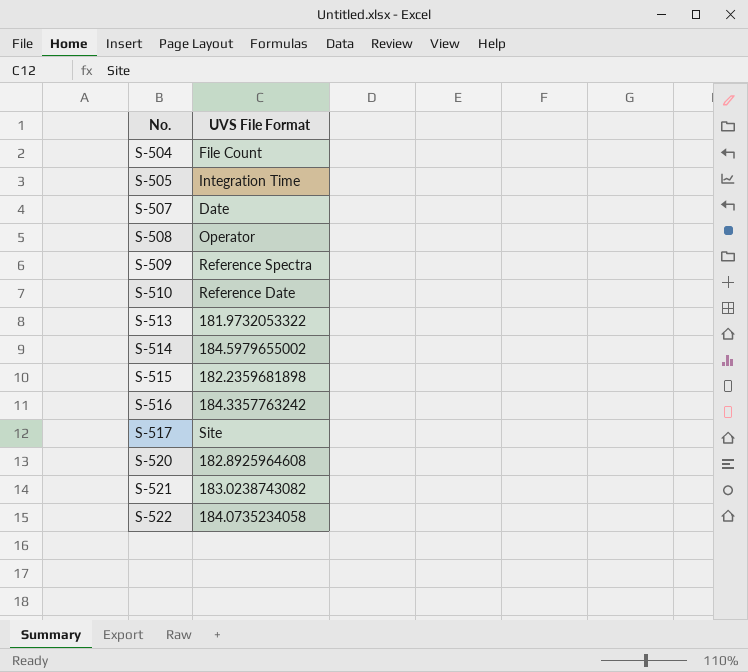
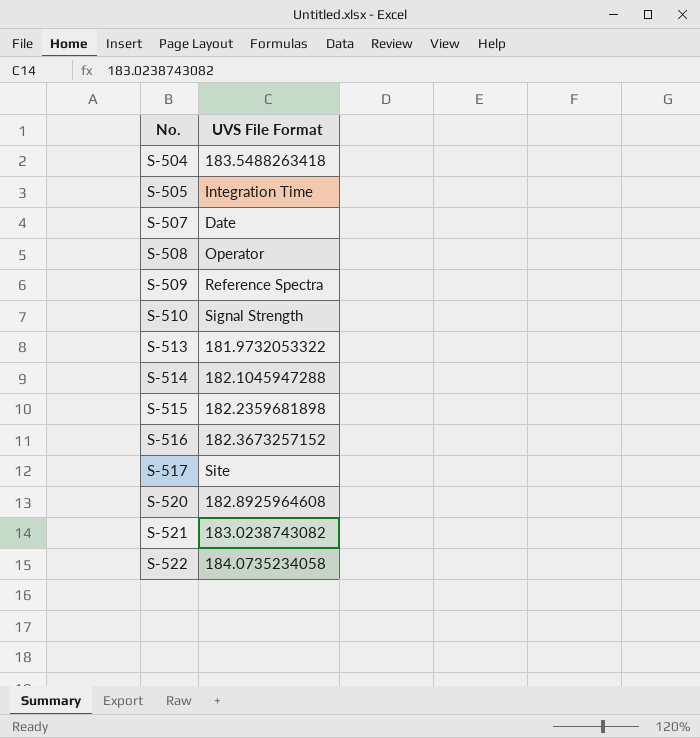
S-504 | UVS File Format: File Count -> 183.5488263418
S-510 | UVS File Format: Reference Date -> Signal Strength
S-514 | UVS File Format: 184.5979655002 -> 182.1045947288
S-516 | UVS File Format: 184.3357763242 -> 182.3673257152

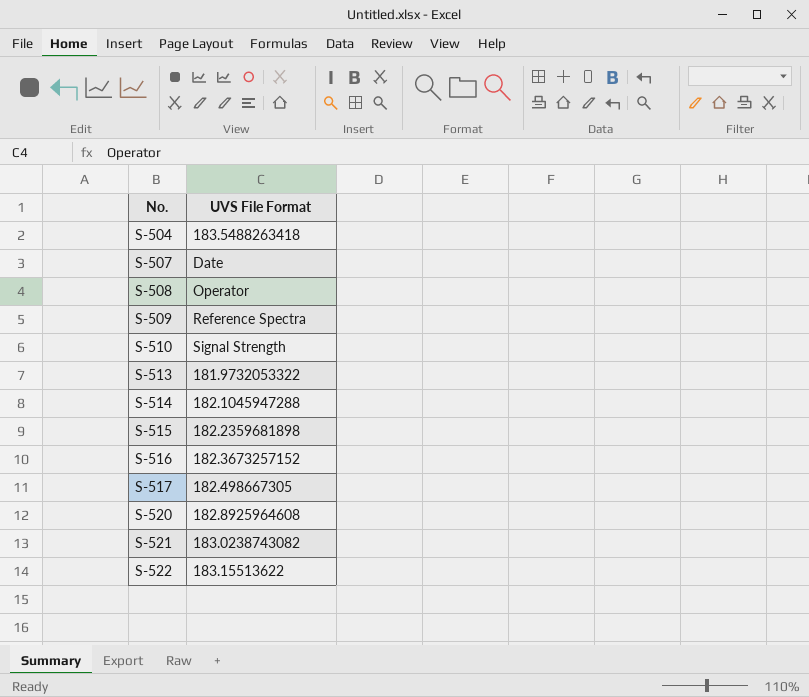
row S-505: Integration Time -> none
S-517 | UVS File Format: Site -> 182.498667305
S-522 | UVS File Format: 184.0735234058 -> 183.15513622

